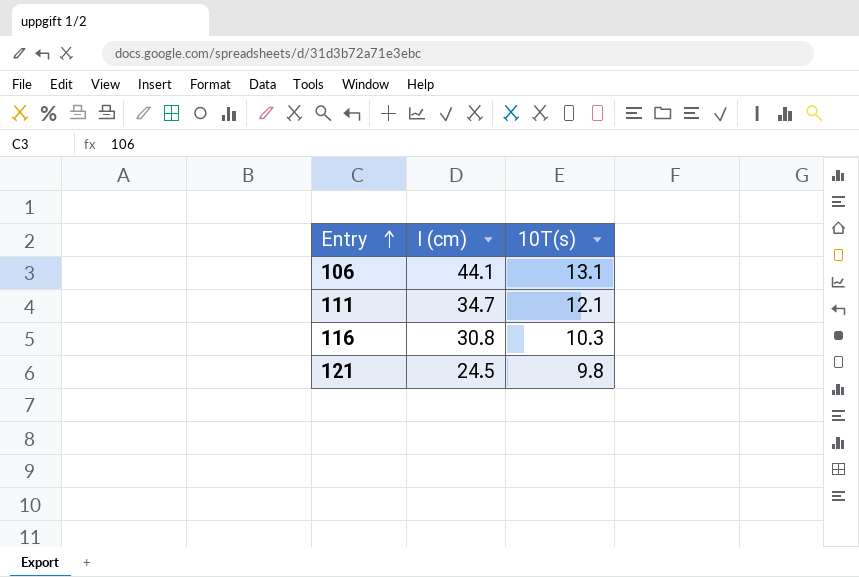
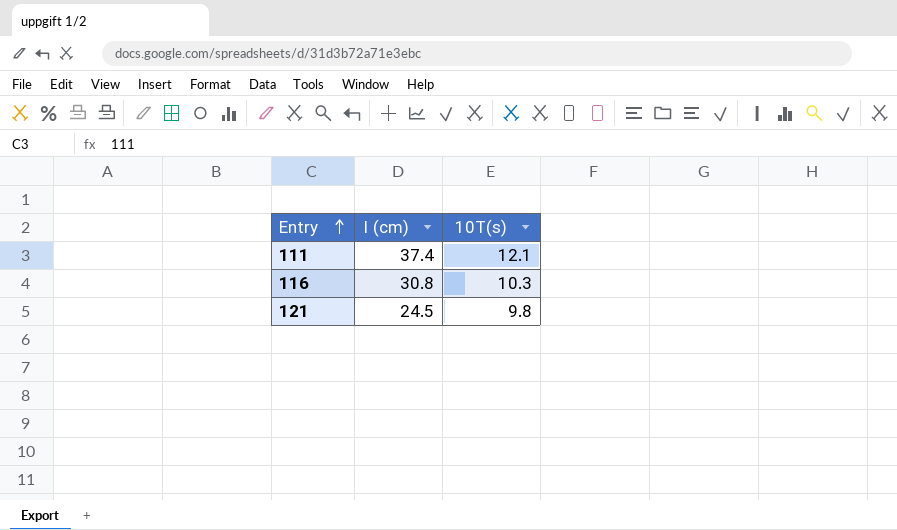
row 106: 44.1 | 13.1 -> none
111 | l (cm): 34.7 -> 37.4

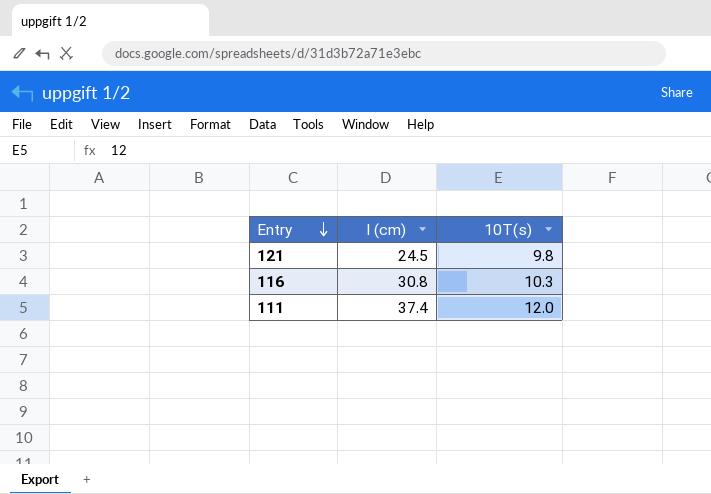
row order: Entry ascending -> Entry descending
111 | 10T(s): 12.1 -> 12.0

